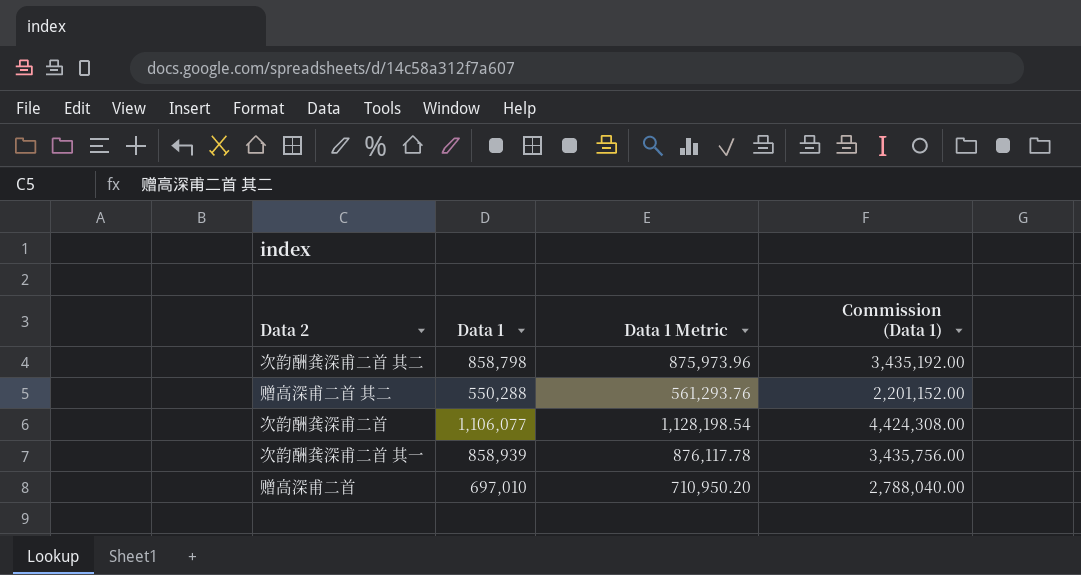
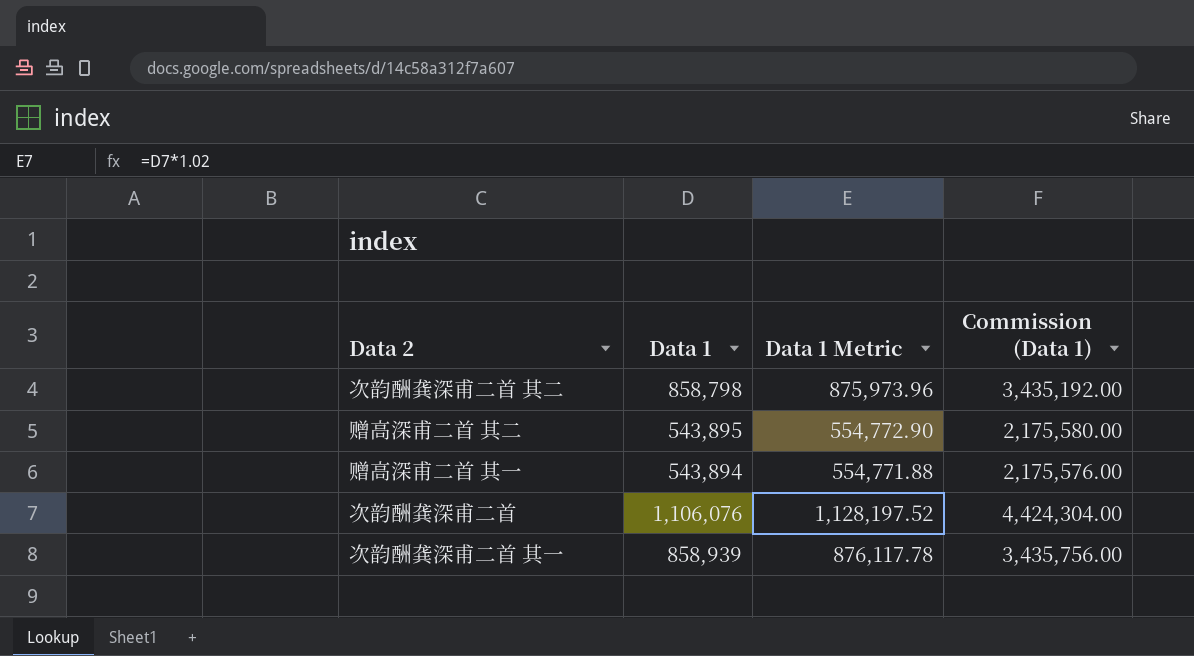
row 赠高深甫二首: 697,010 | 710,950.20 | 2,788,040.00 -> none
赠高深甫二首 其二 | Data 1: 550,288 -> 543,895
赠高深甫二首 其二 | Data 1 Metric: 561,293.76 -> 554,772.90
赠高深甫二首 其二 | Commission (Data 1): 2,201,152.00 -> 2,175,580.00
row 赠高深甫二首 其一: none -> 543,894 | 554,771.88 | 2,175,576.00
次韵酬龚深甫二首 | Data 1: 1,106,077 -> 1,106,076
次韵酬龚深甫二首 | Data 1 Metric: 1,128,198.54 -> 1,128,197.52
次韵酬龚深甫二首 | Commission (Data 1): 4,424,308.00 -> 4,424,304.00

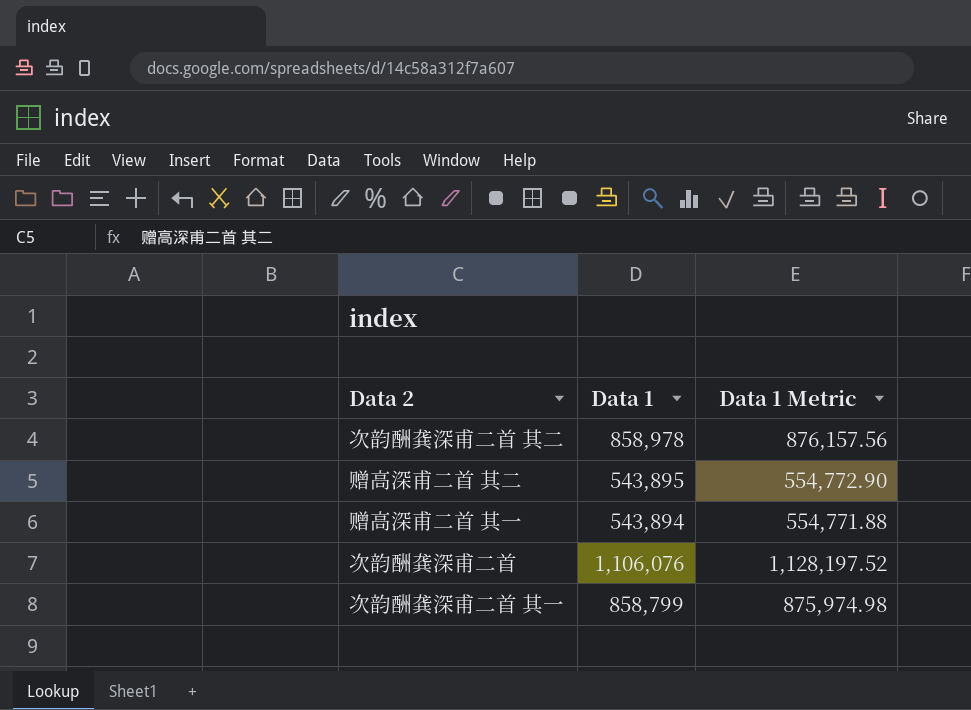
column Commission (Data 1) | formula: [Data 1] * 4 -> none
次韵酬龚深甫二首 其二 | Data 1: 858,798 -> 858,978
次韵酬龚深甫二首 其二 | Data 1 Metric: 875,973.96 -> 876,157.56
次韵酬龚深甫二首 其一 | Data 1: 858,939 -> 858,799
次韵酬龚深甫二首 其一 | Data 1 Metric: 876,117.78 -> 875,974.98

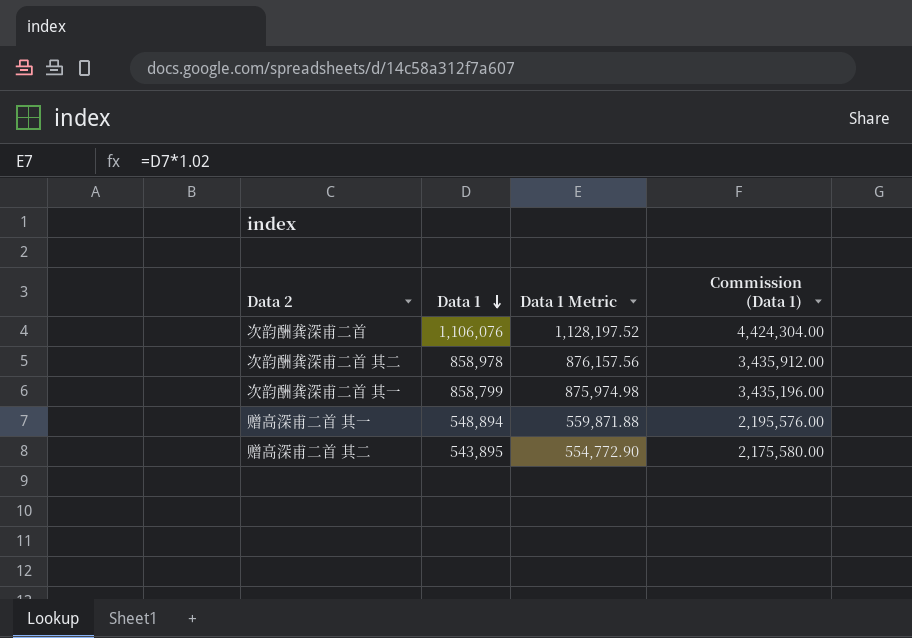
row order: none -> Data 1 descending
column Commission (Data 1) | formula: none -> [Data 1] * 4
赠高深甫二首 其一 | Data 1: 543,894 -> 548,894
赠高深甫二首 其一 | Data 1 Metric: 554,771.88 -> 559,871.88

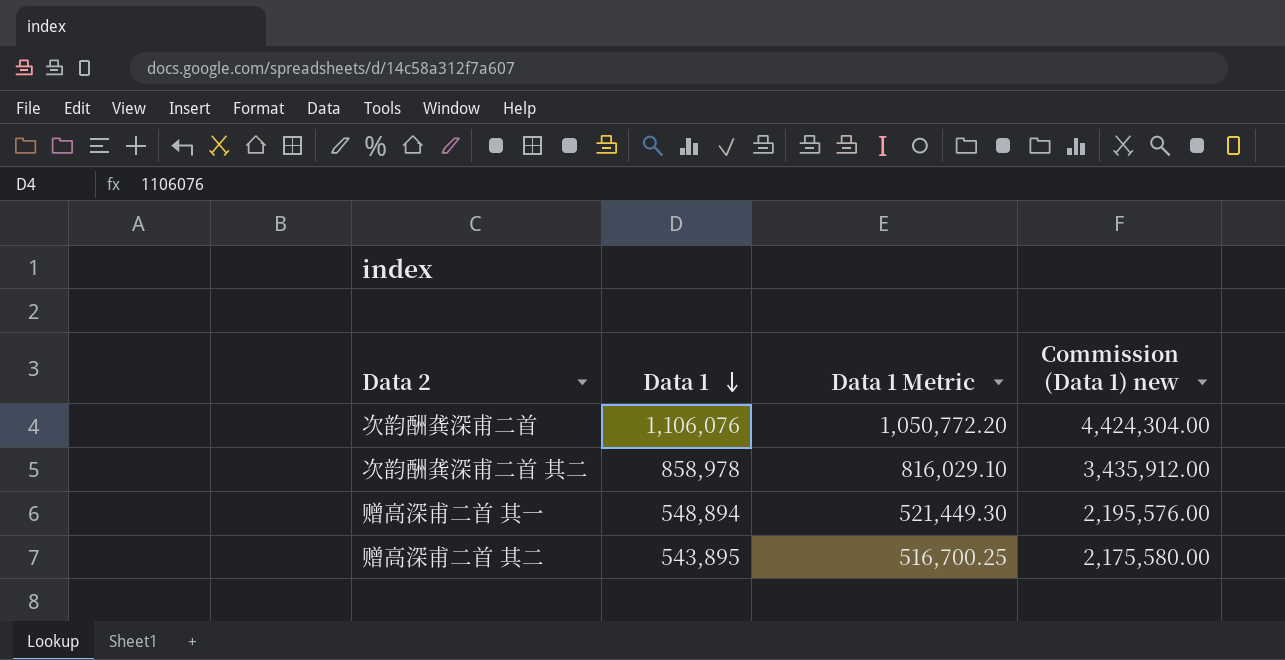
column Data 1 Metric | formula: [Data 1] * 1.02 -> [Data 1] * 0.95
column name: Commission (Data 1) -> Commission (Data 1) new
row 次韵酬龚深甫二首 其一: 858,799 | 875,974.98 | 3,435,196.00 -> none

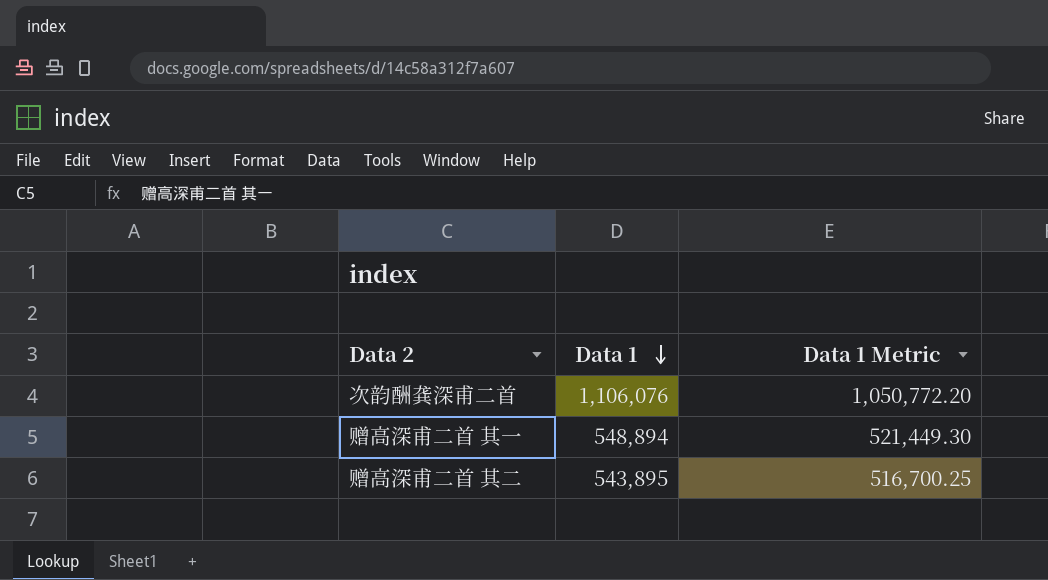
column Commission (Data 1) new | formula: [Data 1] * 4 -> none
row 次韵酬龚深甫二首 其二: 858,978 | 816,029.10 | 3,435,912.00 -> none

